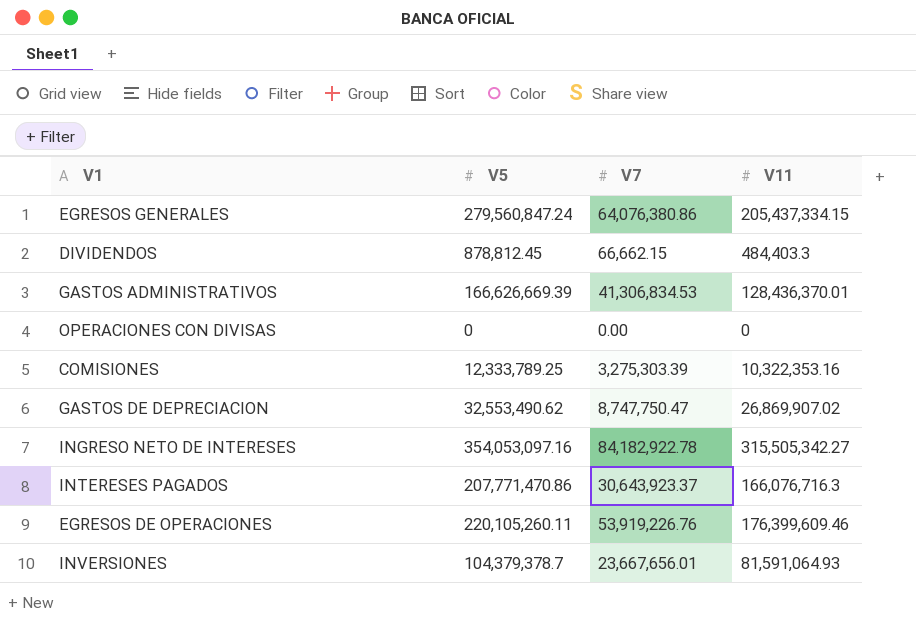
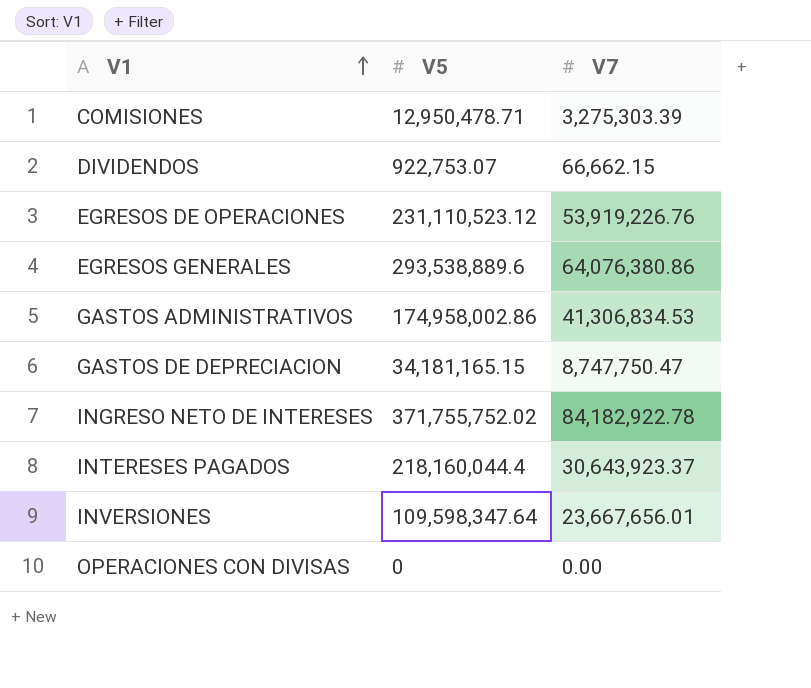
row order: none -> V1 ascending
column V11 | position: 4 -> none
COMISIONES | V5: 12,333,789.25 -> 12,950,478.71
DIVIDENDOS | V5: 878,812.45 -> 922,753.07
EGRESOS DE OPERACIONES | V5: 220,105,260.11 -> 231,110,523.12
EGRESOS GENERALES | V5: 279,560,847.24 -> 293,538,889.6
GASTOS ADMINISTRATIVOS | V5: 166,626,669.39 -> 174,958,002.86
GASTOS DE DEPRECIACION | V5: 32,553,490.62 -> 34,181,165.15
INGRESO NETO DE INTERESES | V5: 354,053,097.16 -> 371,755,752.02
INTERESES PAGADOS | V5: 207,771,470.86 -> 218,160,044.4
INVERSIONES | V5: 104,379,378.7 -> 109,598,347.64

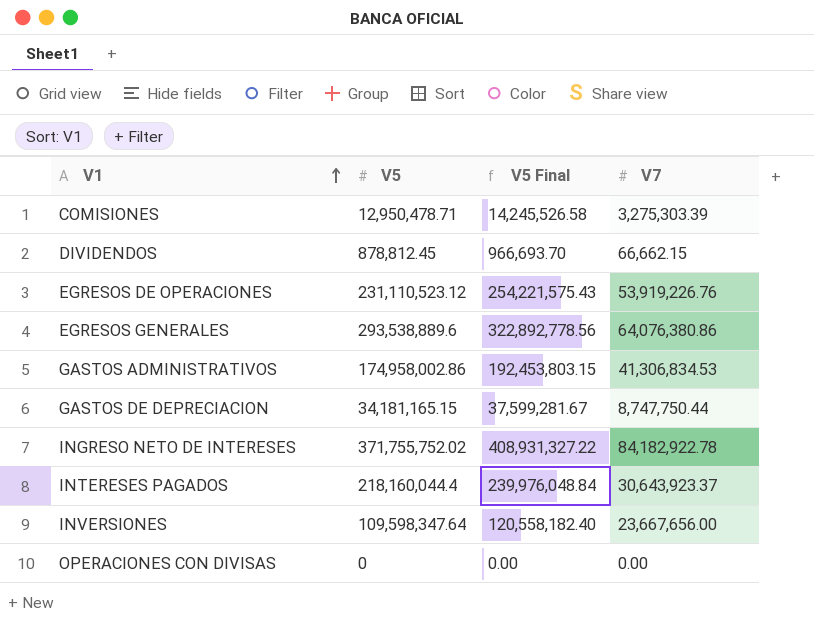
column V5 Final | formula: none -> [V5] * 1.1
DIVIDENDOS | V5: 922,753.07 -> 878,812.45
GASTOS DE DEPRECIACION | V7: 8,747,750.47 -> 8,747,750.44
INVERSIONES | V7: 23,667,656.01 -> 23,667,656.00

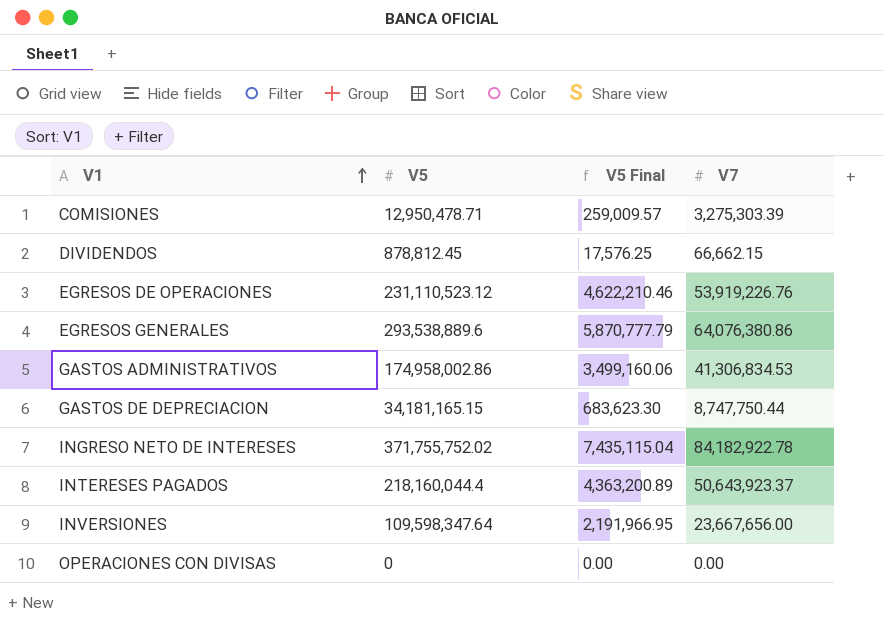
column V5 Final | formula: [V5] * 1.1 -> [V5] * 0.02
INTERESES PAGADOS | V7: 30,643,923.37 -> 50,643,923.37

